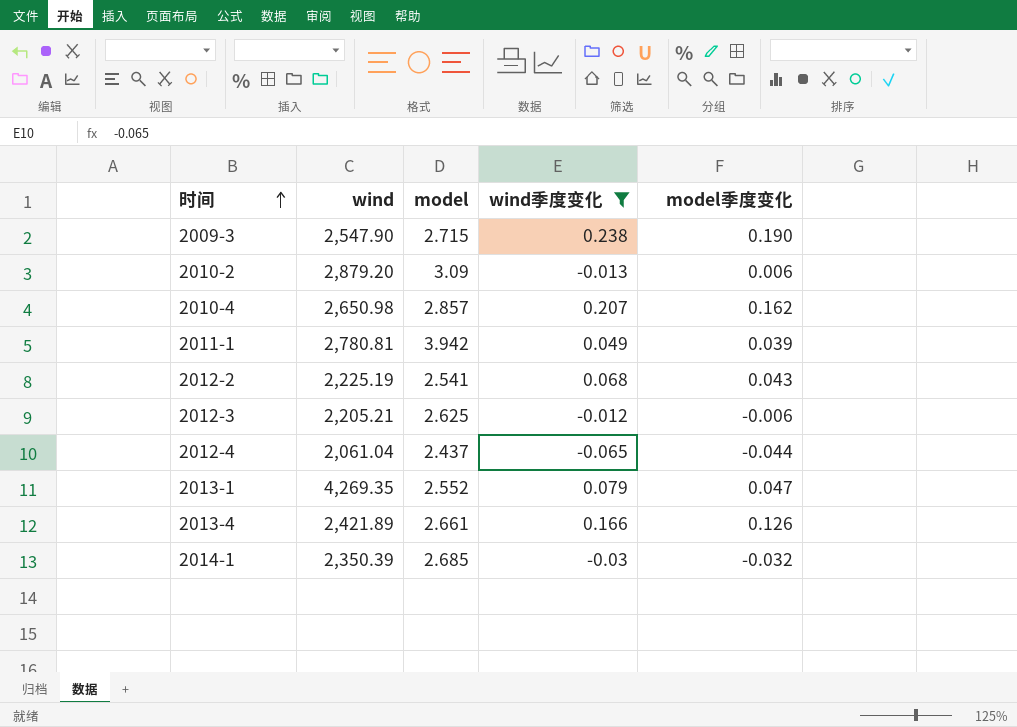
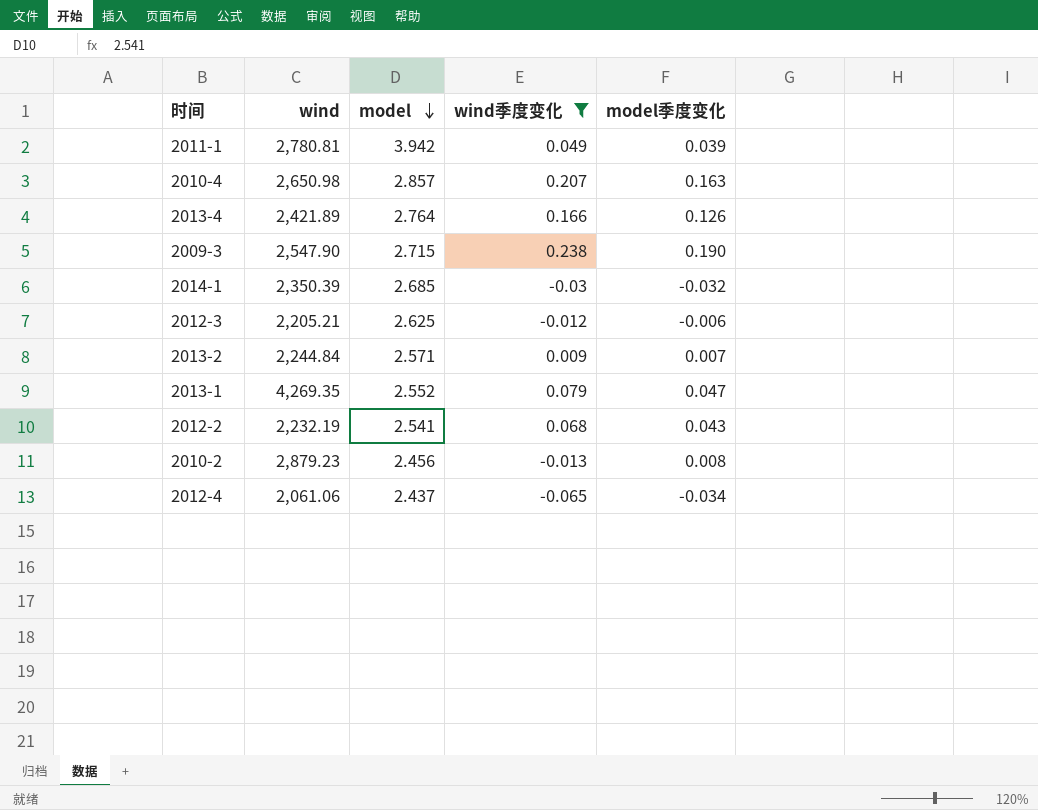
row order: 时间 ascending -> model descending
2010-4 | model季度变化: 0.162 -> 0.163
2013-4 | model: 2.661 -> 2.764
row 2013-2: none -> 2,244.84 | 2.571 | 0.009 | 0.007
2012-2 | wind: 2,225.19 -> 2,232.19
2010-2 | wind: 2,879.20 -> 2,879.23
2010-2 | model: 3.09 -> 2.456
2010-2 | model季度变化: 0.006 -> 0.008
2012-4 | wind: 2,061.04 -> 2,061.06
2012-4 | model季度变化: -0.044 -> -0.034

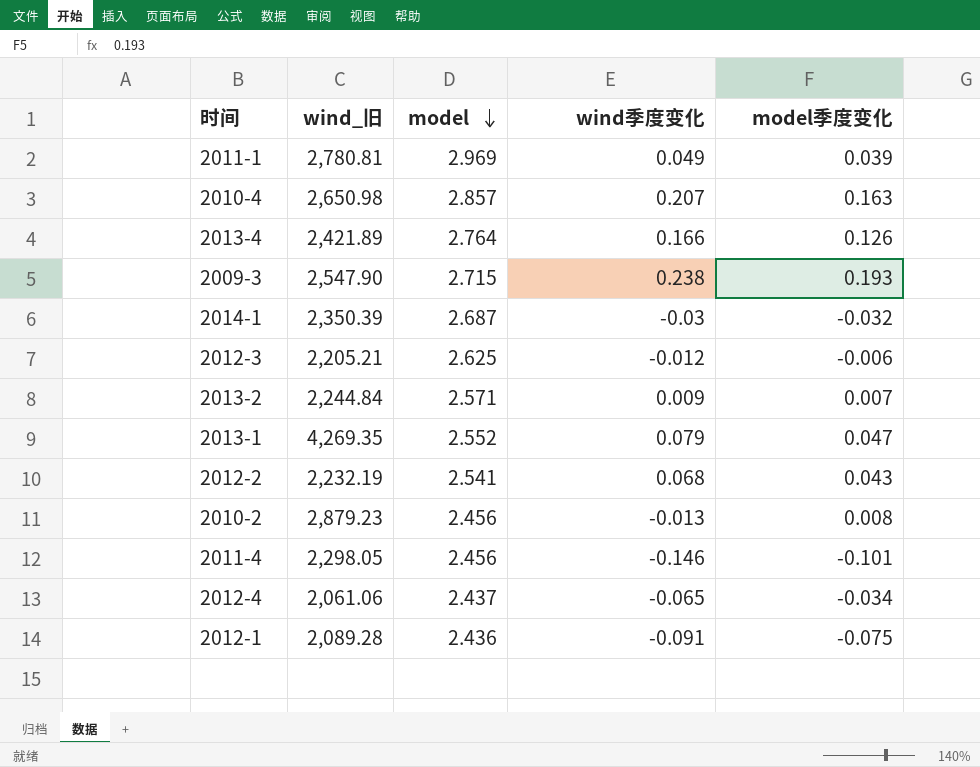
filter: wind季度变化 >= -0.065 -> none
column name: wind -> wind_旧
2011-1 | model: 3.942 -> 2.969
2009-3 | model季度变化: 0.190 -> 0.193
2014-1 | model: 2.685 -> 2.687

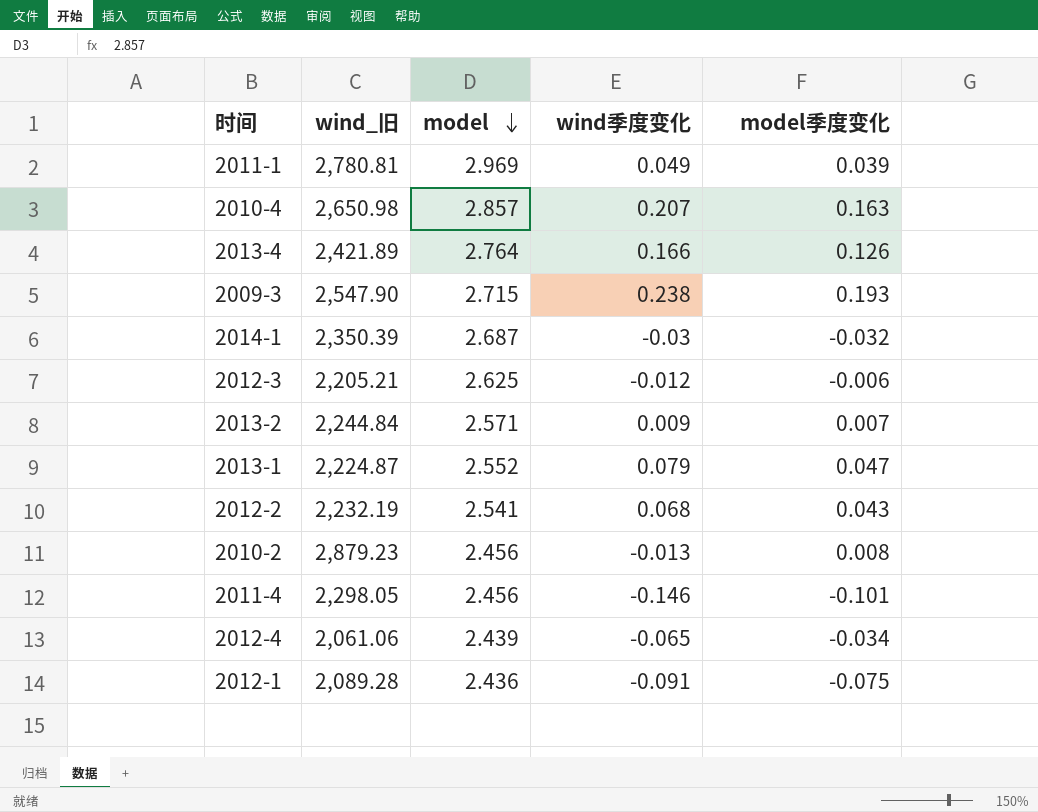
2013-1 | wind_旧: 4,269.35 -> 2,224.87
2012-4 | model: 2.437 -> 2.439

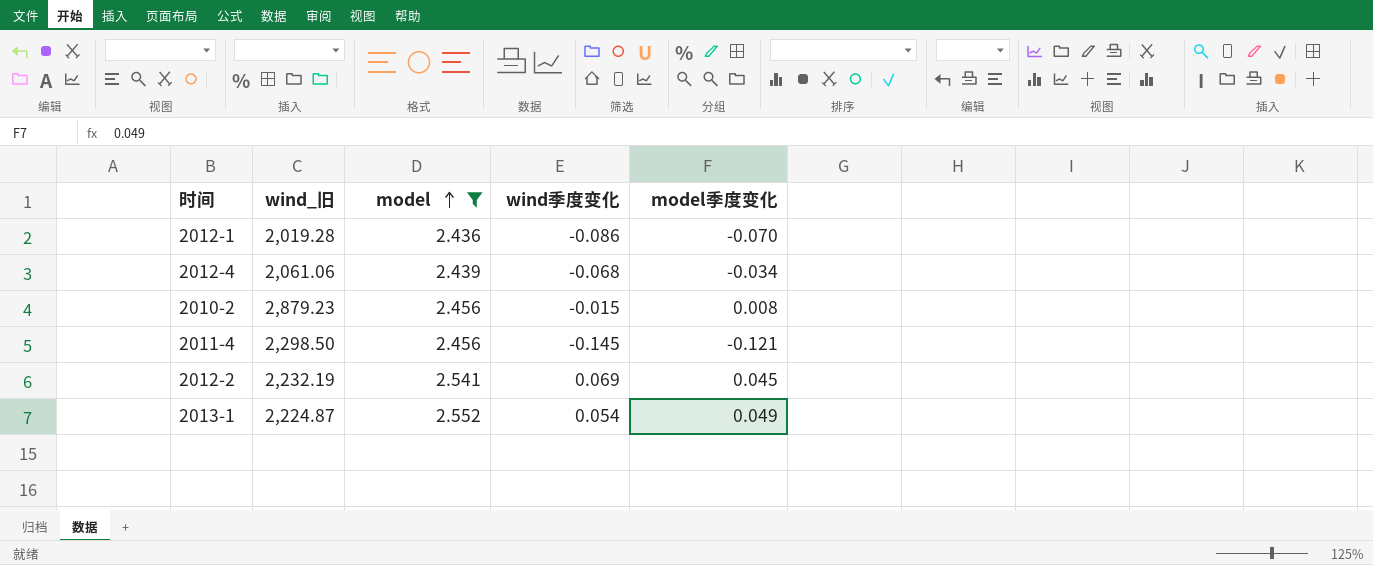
filter: none -> model <= 2.552
row order: model descending -> model ascending
2012-1 | wind_旧: 2,089.28 -> 2,019.28
2012-1 | wind季度变化: -0.091 -> -0.086
2012-1 | model季度变化: -0.075 -> -0.070
2012-4 | wind季度变化: -0.065 -> -0.068
2010-2 | wind季度变化: -0.013 -> -0.015
2011-4 | wind_旧: 2,298.05 -> 2,298.50
2011-4 | wind季度变化: -0.146 -> -0.145
2011-4 | model季度变化: -0.101 -> -0.121
2012-2 | wind季度变化: 0.068 -> 0.069
2012-2 | model季度变化: 0.043 -> 0.045
2013-1 | wind季度变化: 0.079 -> 0.054
2013-1 | model季度变化: 0.047 -> 0.049

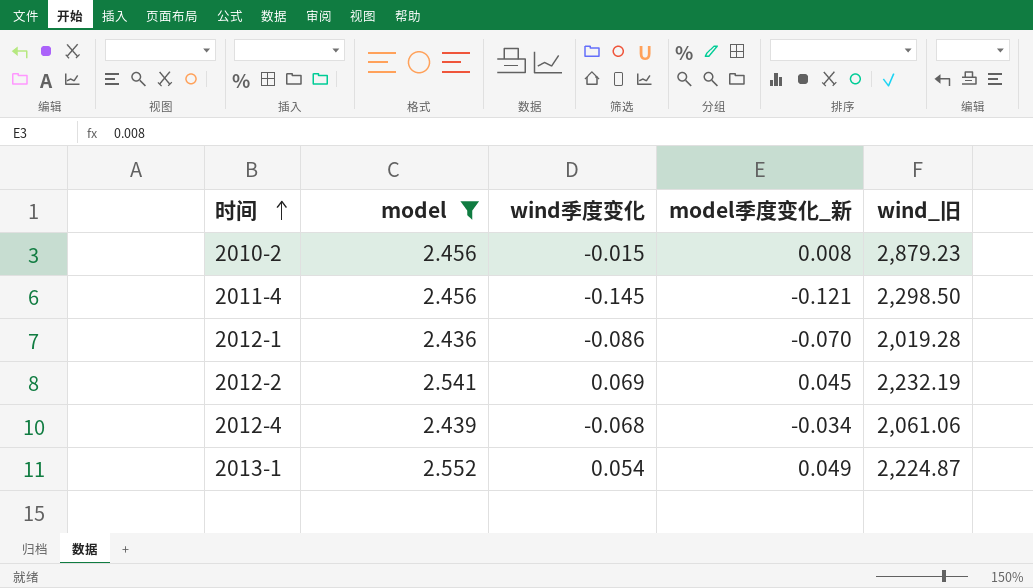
row order: model ascending -> 时间 ascending
column name: model季度变化 -> model季度变化_新
column wind_旧 | position: 2 -> 5

